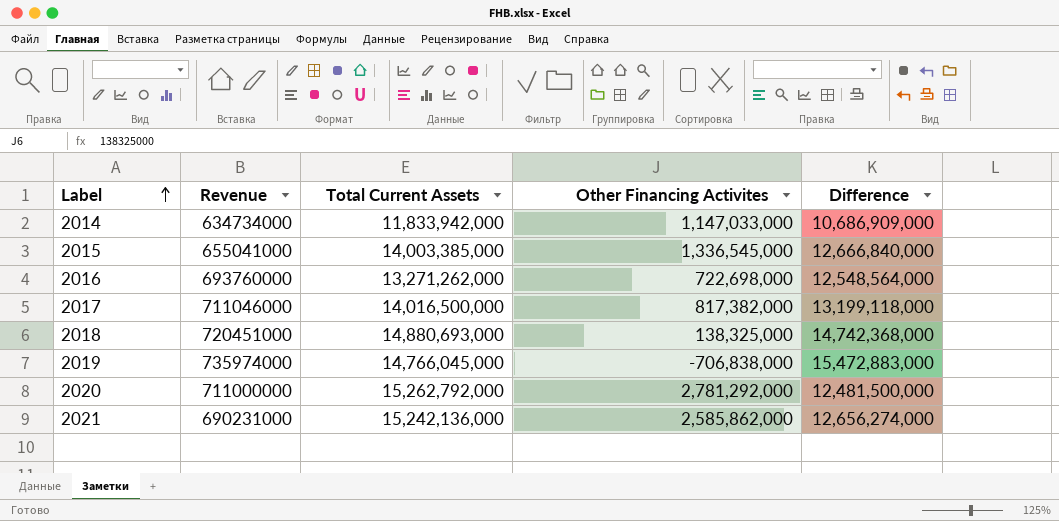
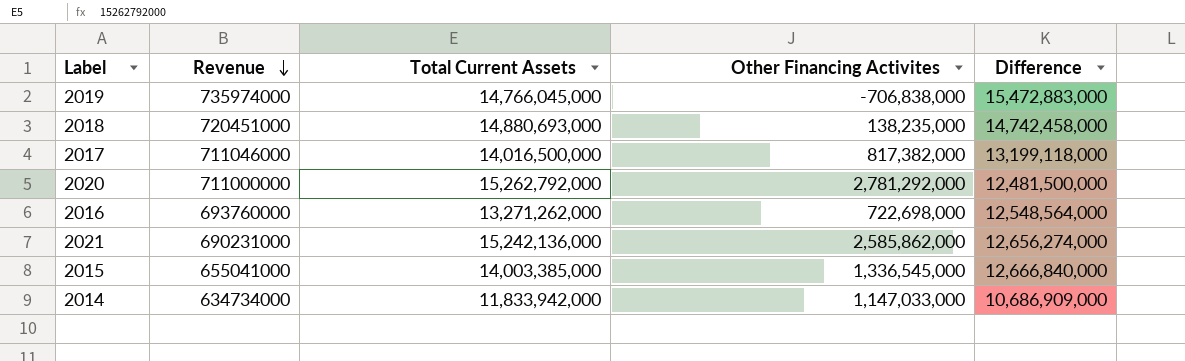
row order: Label ascending -> Revenue descending
2018 | Other Financing Activites: 138,325,000 -> 138,235,000
2018 | Difference: 14,742,368,000 -> 14,742,458,000

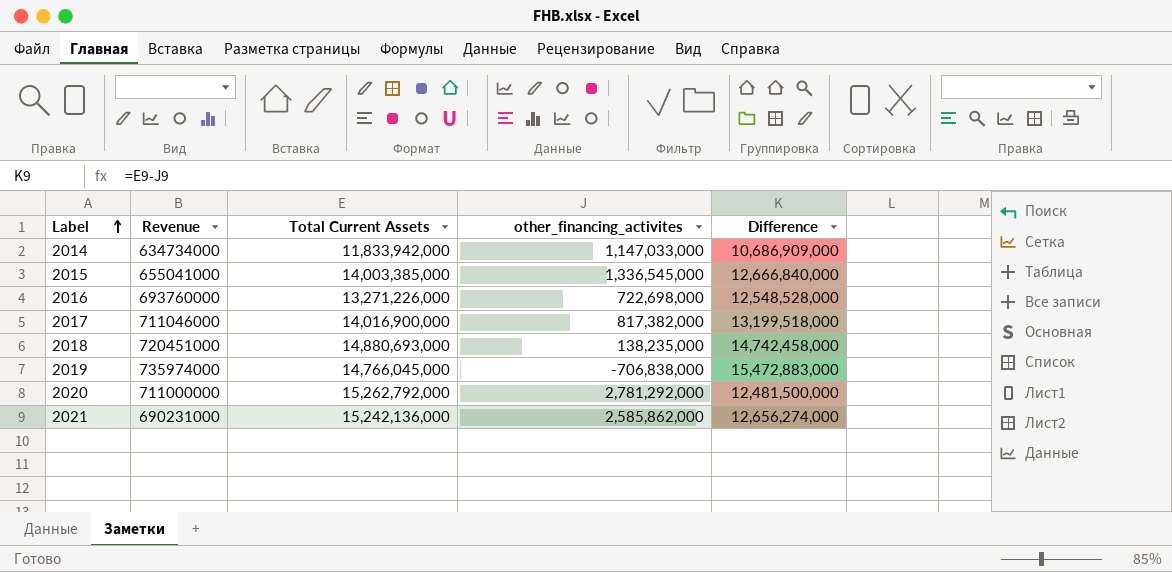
row order: Revenue descending -> Label ascending
column name: Other Financing Activites -> other_financing_activites
2016 | Total Current Assets: 13,271,262,000 -> 13,271,226,000
2016 | Difference: 12,548,564,000 -> 12,548,528,000
2017 | Total Current Assets: 14,016,500,000 -> 14,016,900,000
2017 | Difference: 13,199,118,000 -> 13,199,518,000

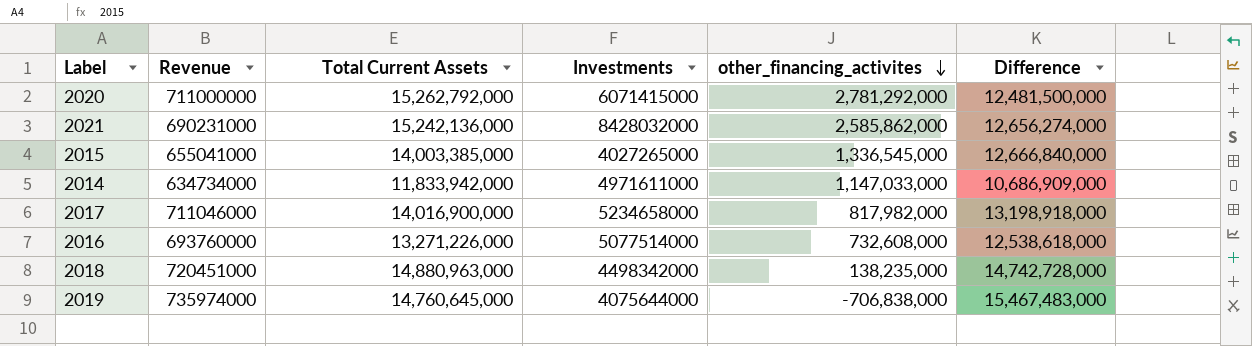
row order: Label ascending -> other_financing_activites descending
column Investments | position: none -> 4
2017 | other_financing_activites: 817,382,000 -> 817,982,000
2017 | Difference: 13,199,518,000 -> 13,198,918,000
2016 | other_financing_activites: 722,698,000 -> 732,608,000
2016 | Difference: 12,548,528,000 -> 12,538,618,000
2018 | Total Current Assets: 14,880,693,000 -> 14,880,963,000
2018 | Difference: 14,742,458,000 -> 14,742,728,000
2019 | Total Current Assets: 14,766,045,000 -> 14,760,645,000
2019 | Difference: 15,472,883,000 -> 15,467,483,000

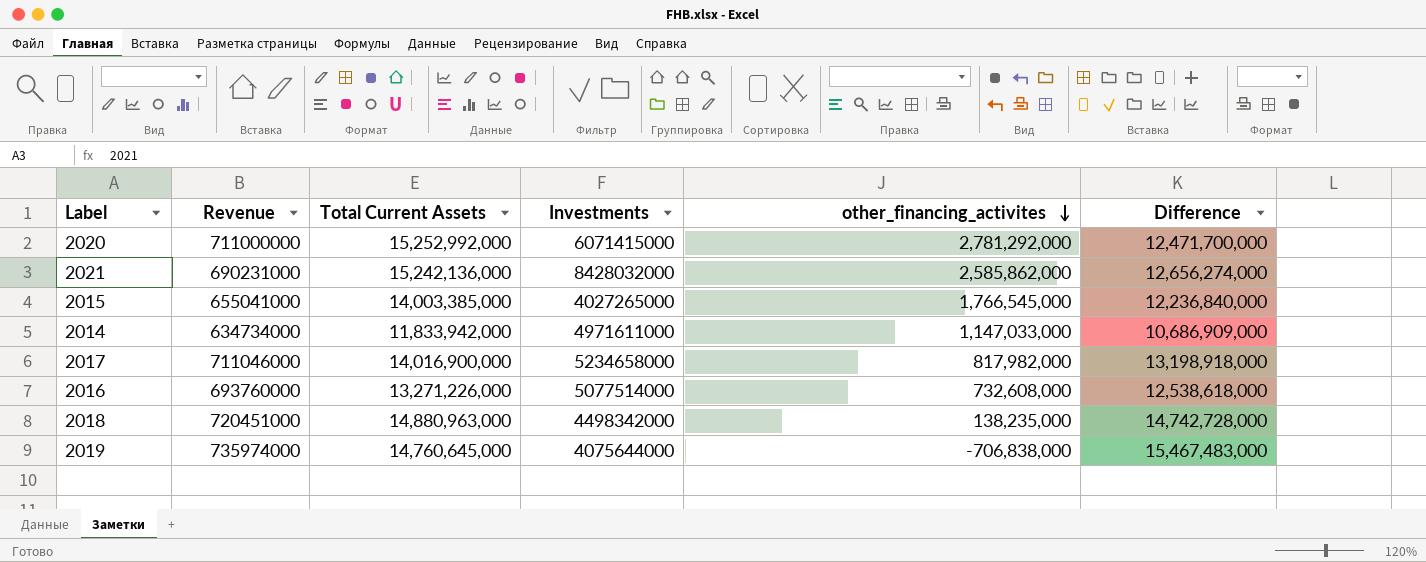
2020 | Total Current Assets: 15,262,792,000 -> 15,252,992,000
2020 | Difference: 12,481,500,000 -> 12,471,700,000
2015 | other_financing_activites: 1,336,545,000 -> 1,766,545,000
2015 | Difference: 12,666,840,000 -> 12,236,840,000

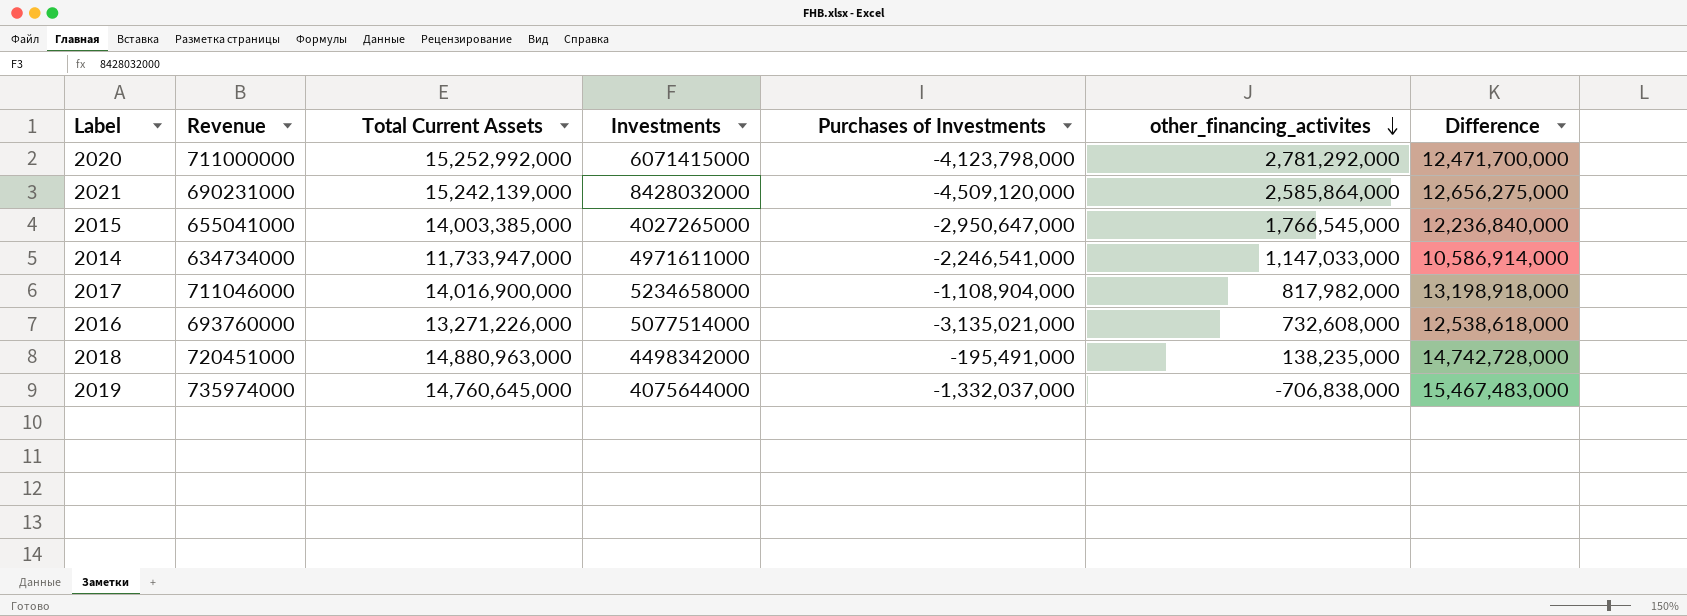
column Purchases of Investments | position: none -> 5
2021 | Total Current Assets: 15,242,136,000 -> 15,242,139,000
2021 | other_financing_activites: 2,585,862,000 -> 2,585,864,000
2021 | Difference: 12,656,274,000 -> 12,656,275,000
2014 | Total Current Assets: 11,833,942,000 -> 11,733,947,000
2014 | Difference: 10,686,909,000 -> 10,586,914,000

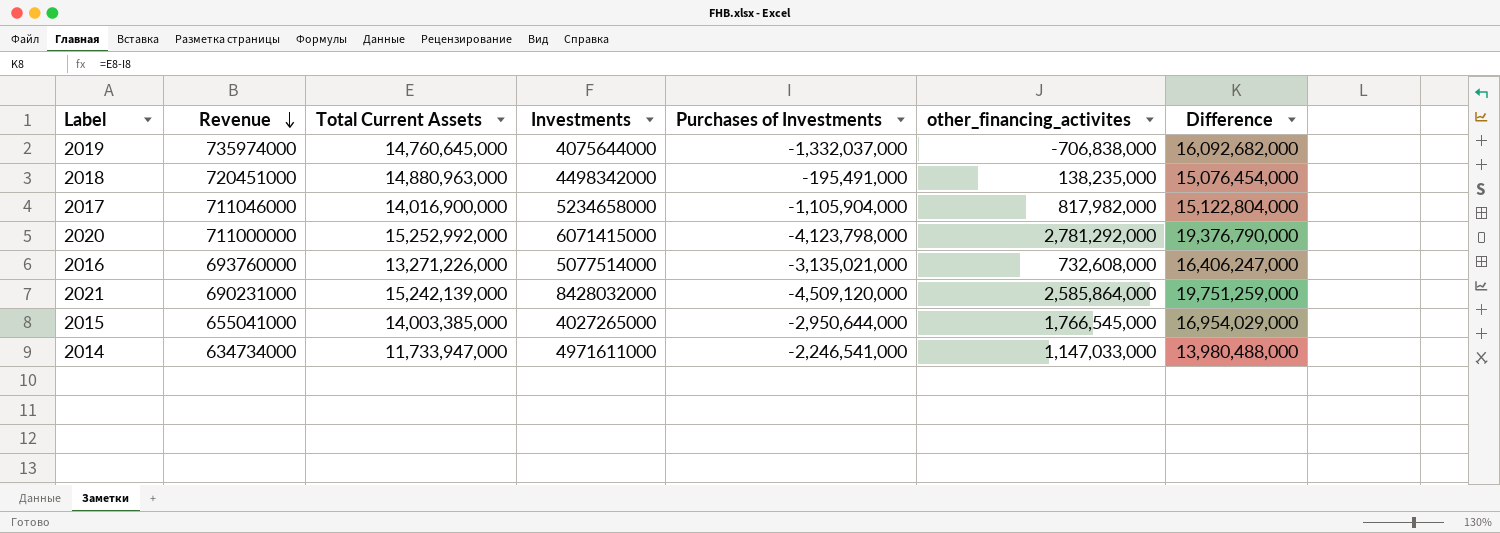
row order: other_financing_activites descending -> Revenue descending
column Difference | formula: [Total Current Assets] - [other_financing_activites] -> [Total Current Assets] - [Purchases of Investments]
2017 | Purchases of Investments: -1,108,904,000 -> -1,105,904,000
2015 | Purchases of Investments: -2,950,647,000 -> -2,950,644,000

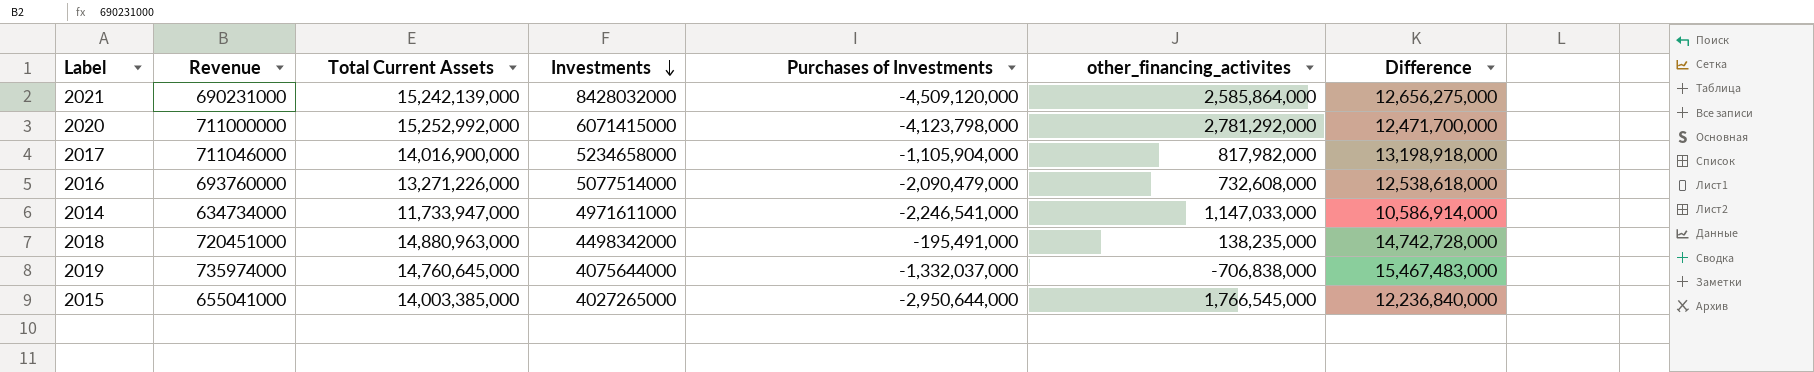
row order: Revenue descending -> Investments descending
column Difference | formula: [Total Current Assets] - [Purchases of Investments] -> [Total Current Assets] - [other_financing_activites]
2016 | Purchases of Investments: -3,135,021,000 -> -2,090,479,000

